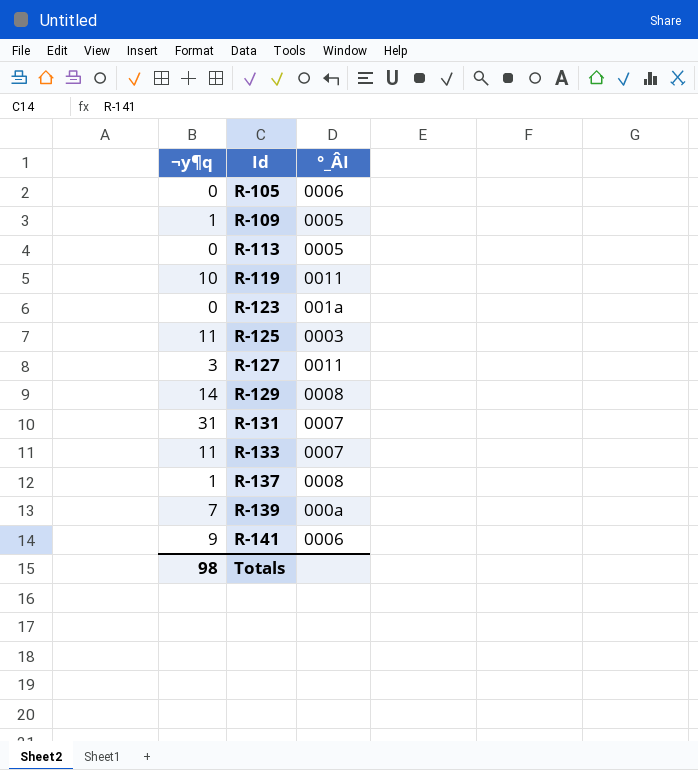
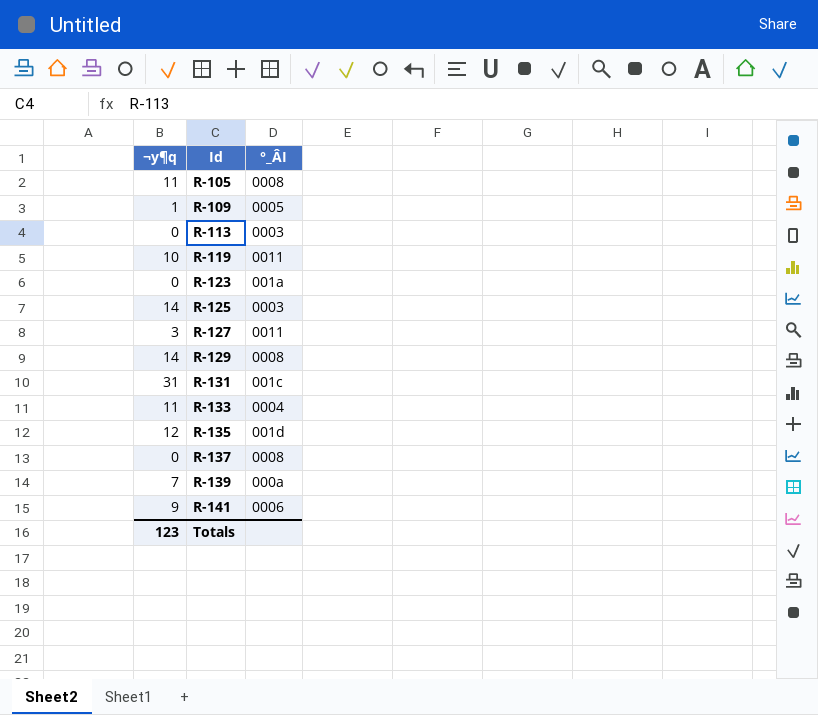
R-105 | ¬y¶q: 0 -> 11
R-105 | °_ÂI: 0006 -> 0008
R-113 | °_ÂI: 0005 -> 0003
R-125 | ¬y¶q: 11 -> 14
R-131 | °_ÂI: 0007 -> 001c
R-133 | °_ÂI: 0007 -> 0004
row R-135: none -> 12 | 001d
R-137 | ¬y¶q: 1 -> 0
Totals | ¬y¶q: 98 -> 123

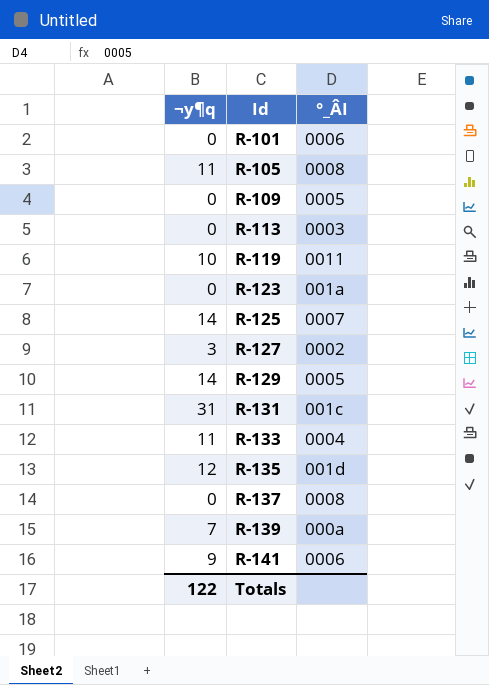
row R-101: none -> 0 | 0006
R-109 | ¬y¶q: 1 -> 0
R-125 | °_ÂI: 0003 -> 0007
R-127 | °_ÂI: 0011 -> 0002
R-129 | °_ÂI: 0008 -> 0005
Totals | ¬y¶q: 123 -> 122

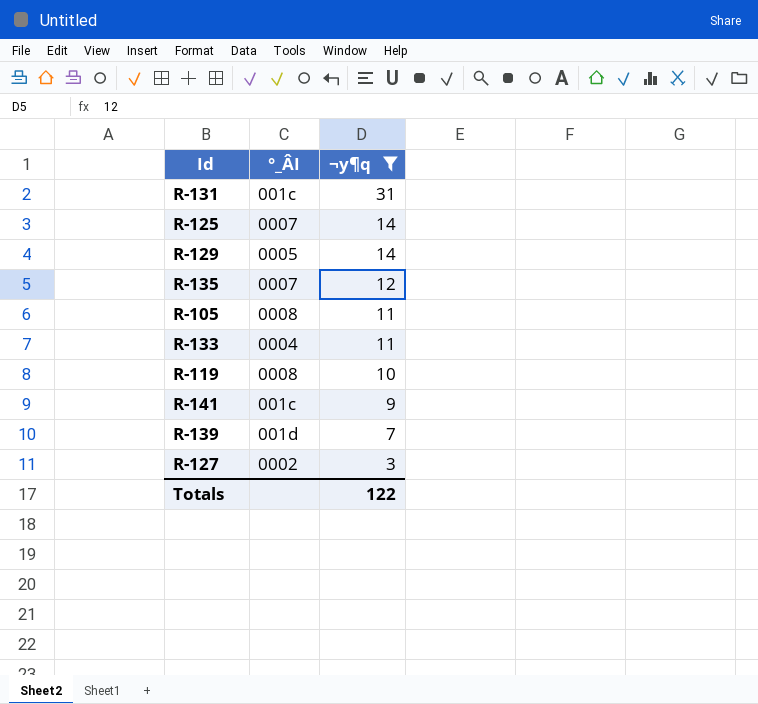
filter: none -> ¬y¶q != 0
row order: Id ascending -> ¬y¶q descending
column ¬y¶q | position: 1 -> 3
R-135 | °_ÂI: 001d -> 0007
R-119 | °_ÂI: 0011 -> 0008
R-141 | °_ÂI: 0006 -> 001c
R-139 | °_ÂI: 000a -> 001d

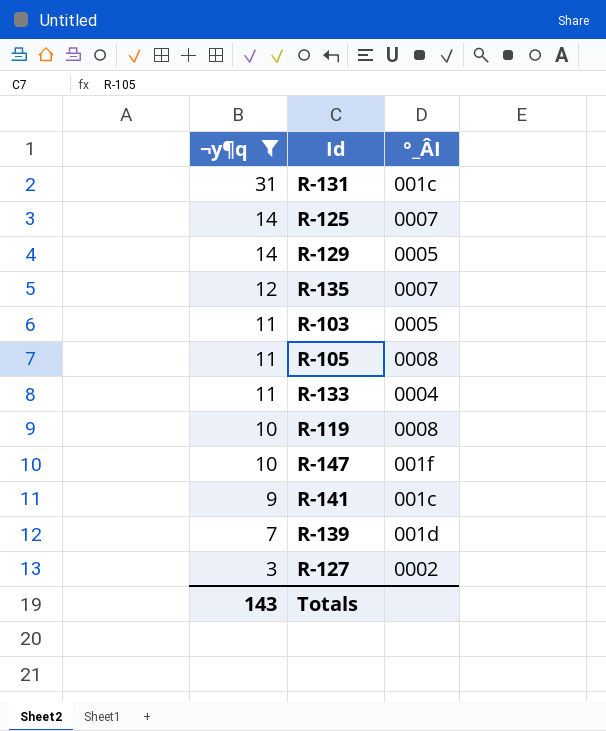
column ¬y¶q | position: 3 -> 1
row R-103: none -> 11 | 0005
row R-147: none -> 10 | 001f
Totals | ¬y¶q: 122 -> 143

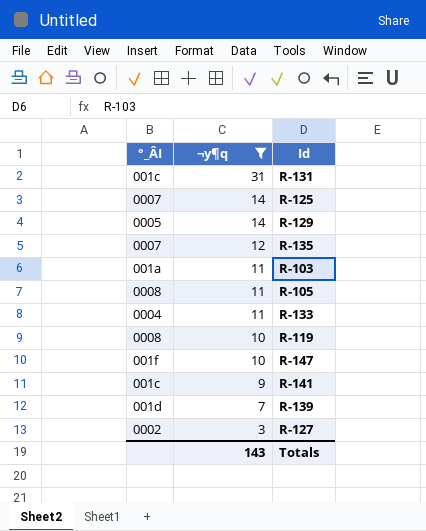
column °_ÂI | position: 3 -> 1
R-103 | °_ÂI: 0005 -> 001a

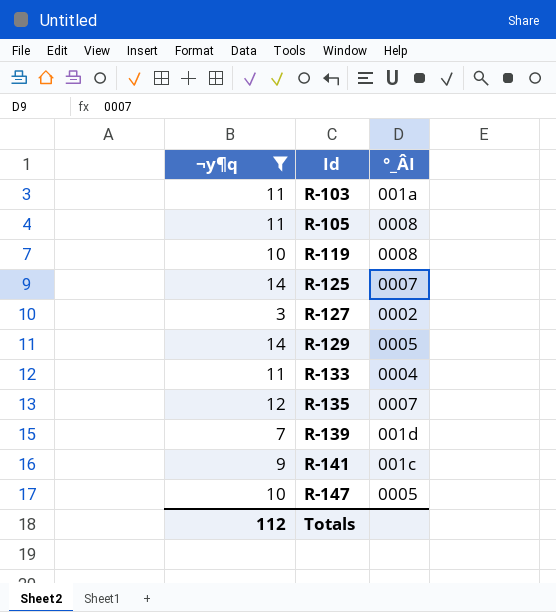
row order: ¬y¶q descending -> Id ascending
column °_ÂI | position: 1 -> 3
row R-131: 001c | 31 -> none
R-147 | °_ÂI: 001f -> 0005
Totals | ¬y¶q: 143 -> 112

